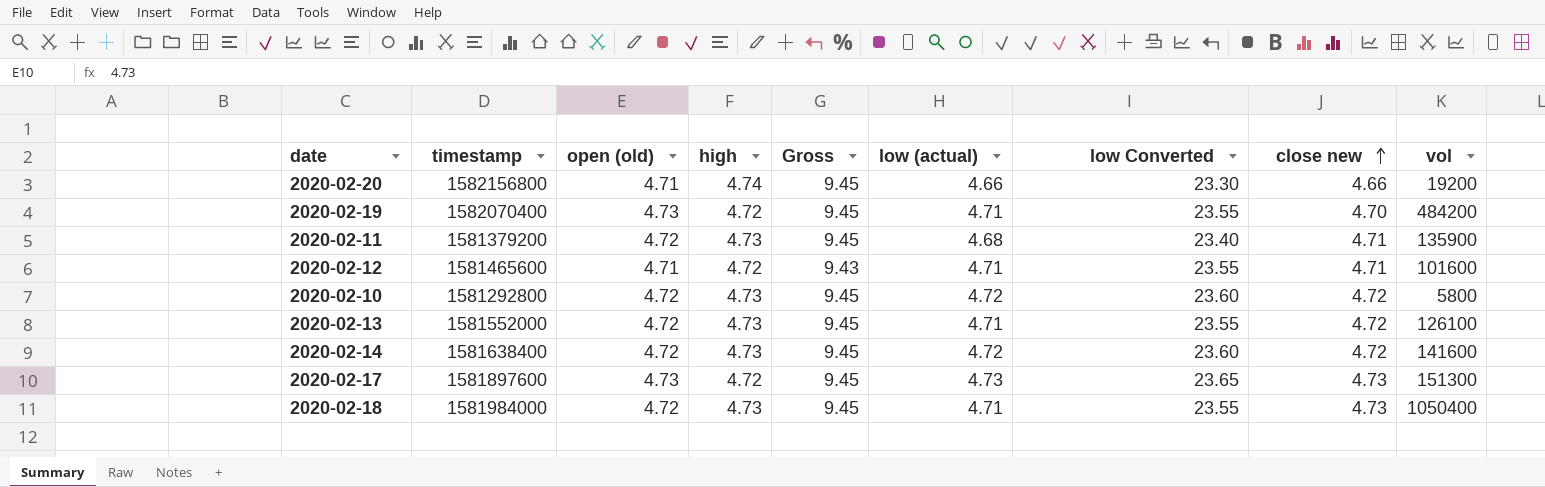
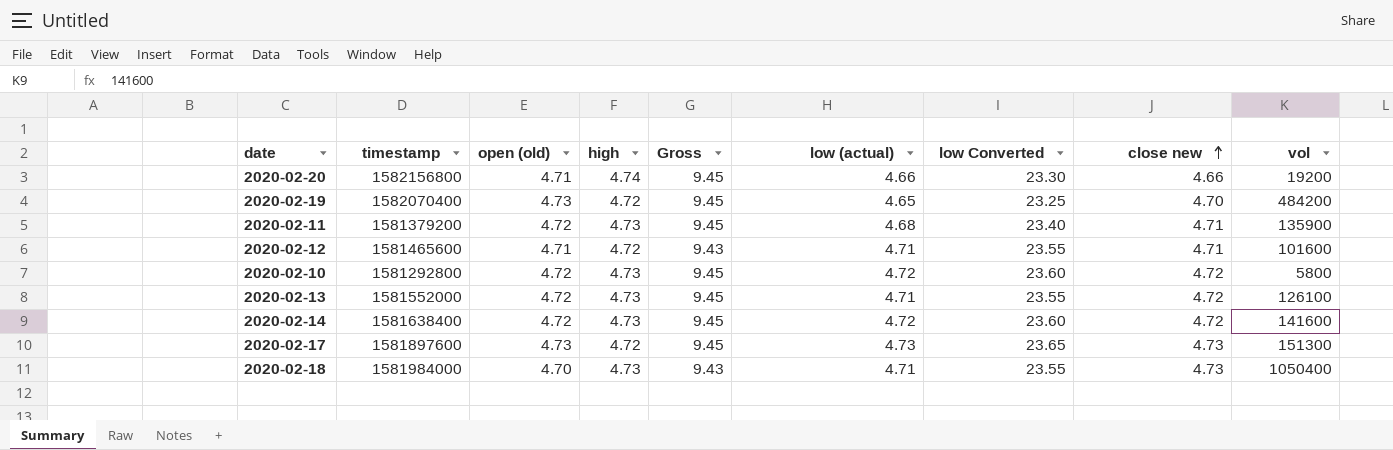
2020-02-19 | low (actual): 4.71 -> 4.65
2020-02-19 | low Converted: 23.55 -> 23.25
2020-02-18 | open (old): 4.72 -> 4.70
2020-02-18 | Gross: 9.45 -> 9.43

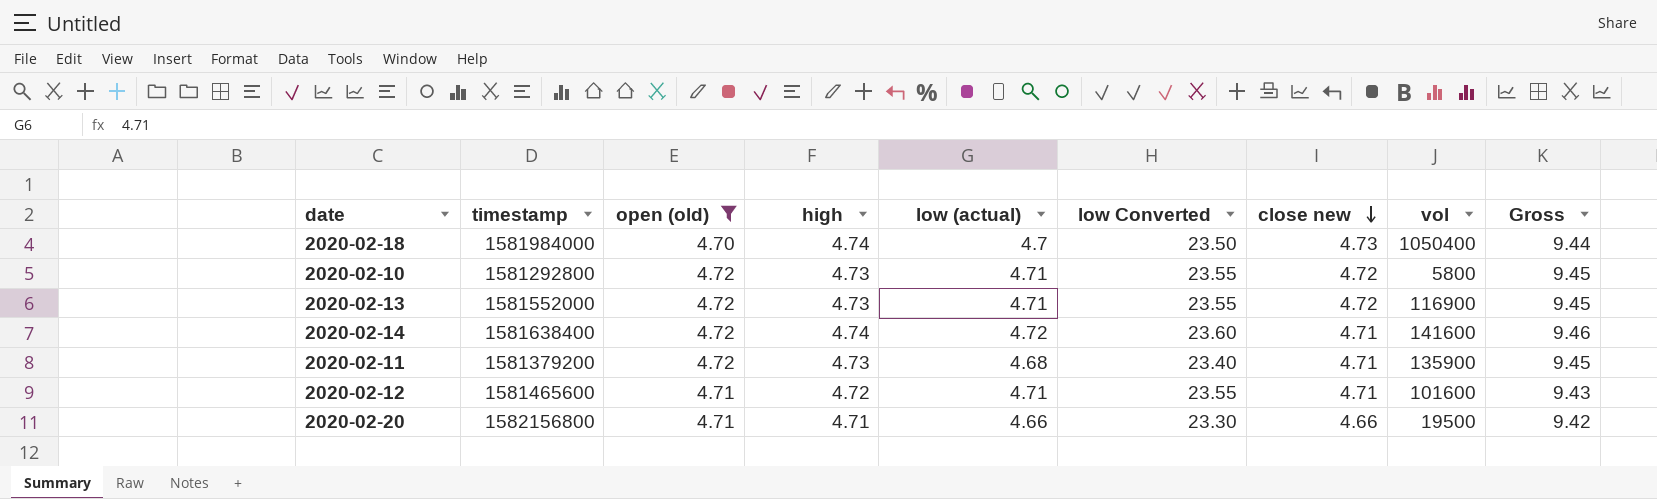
filter: none -> open (old) != 4.73
row order: close new ascending -> close new descending
column Gross | position: 5 -> 9
2020-02-18 | high: 4.73 -> 4.74
2020-02-18 | low (actual): 4.71 -> 4.7
2020-02-18 | low Converted: 23.55 -> 23.50
2020-02-18 | Gross: 9.43 -> 9.44
2020-02-10 | low (actual): 4.72 -> 4.71
2020-02-10 | low Converted: 23.60 -> 23.55
2020-02-13 | vol: 126100 -> 116900
2020-02-14 | high: 4.73 -> 4.74
2020-02-14 | close new: 4.72 -> 4.71
2020-02-14 | Gross: 9.45 -> 9.46
2020-02-20 | high: 4.74 -> 4.71
2020-02-20 | vol: 19200 -> 19500
2020-02-20 | Gross: 9.45 -> 9.42

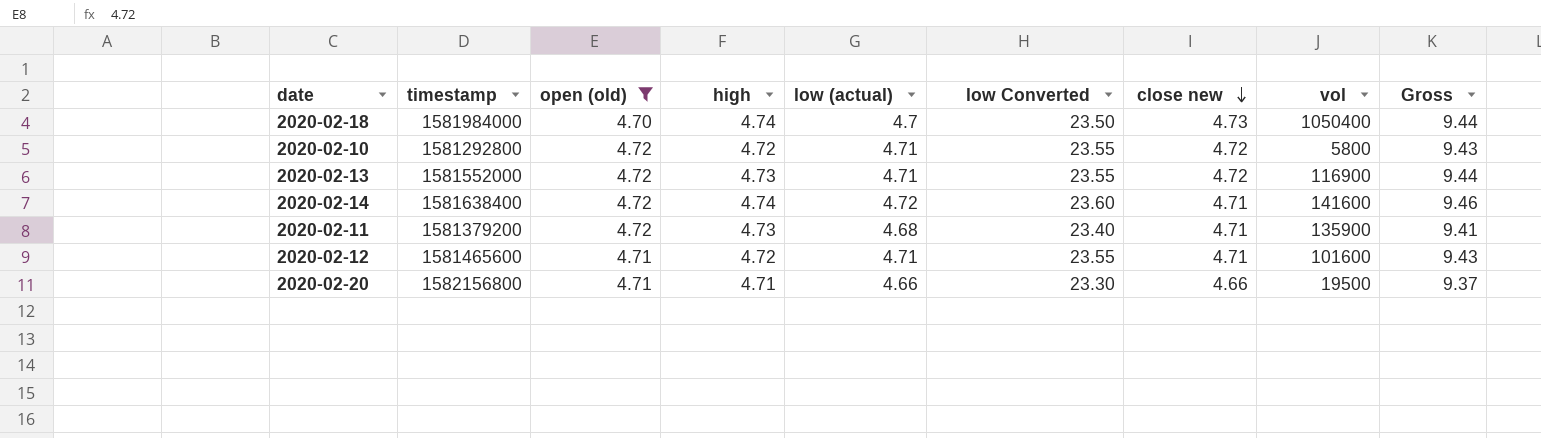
column Gross | formula: [open (old)] + [high] -> [high] + [low (actual)]
2020-02-10 | high: 4.73 -> 4.72

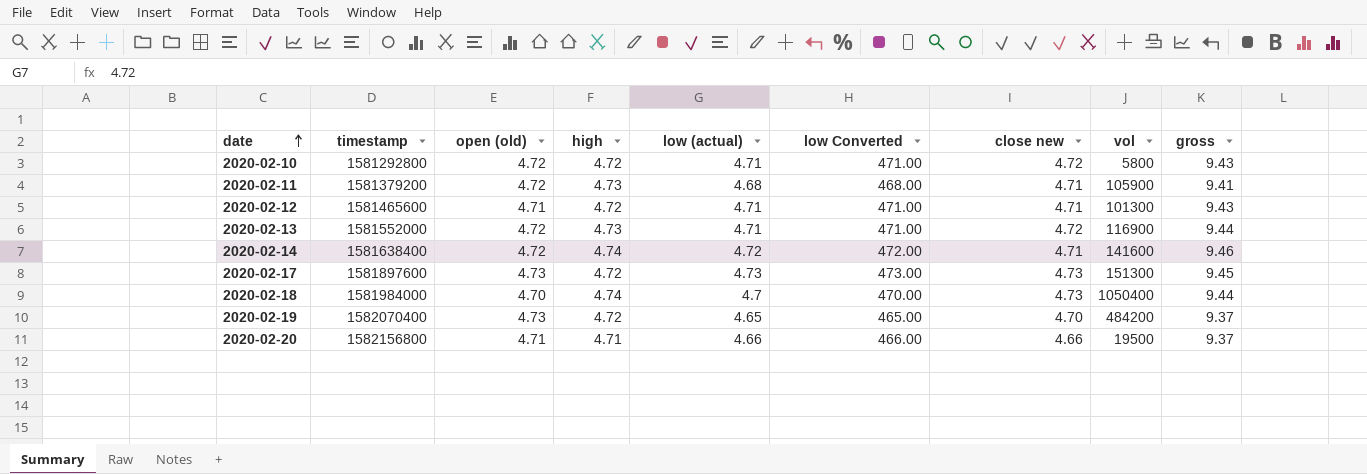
filter: open (old) != 4.73 -> none
row order: close new descending -> date ascending
column low Converted | formula: [low (actual)] * 5 -> [low (actual)] * 100
column name: Gross -> gross
2020-02-11 | vol: 135900 -> 105900
2020-02-12 | vol: 101600 -> 101300

